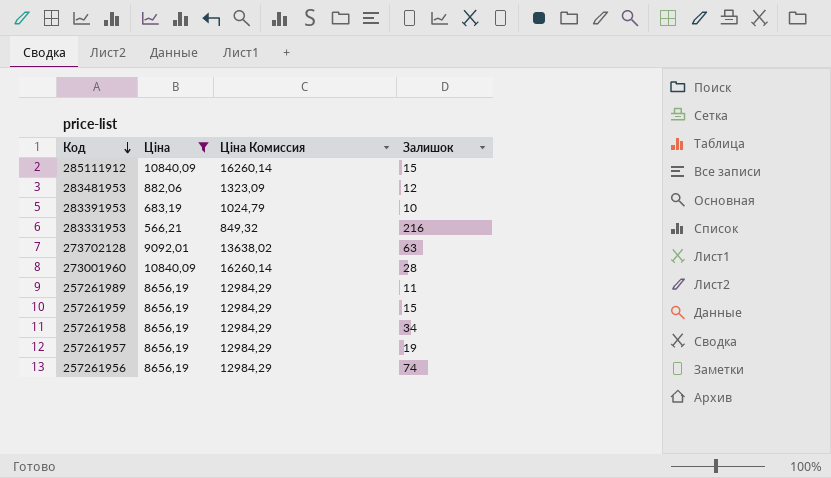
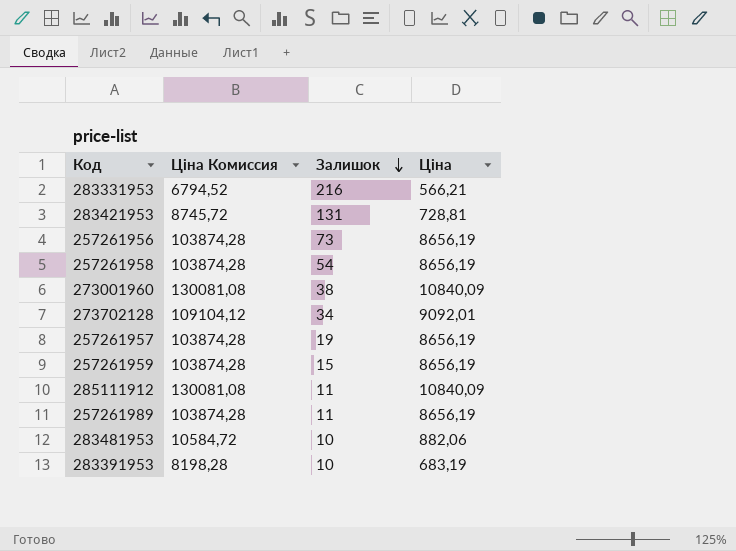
filter: Ціна != 728,81 -> none
row order: Код descending -> Залишок descending
column Ціна Комиссия | formula: [Ціна] * 1,5 -> [Ціна] * 12
column Ціна | position: 2 -> 4
257261956 | Залишок: 74 -> 73
257261958 | Залишок: 34 -> 54
273001960 | Залишок: 28 -> 38
273702128 | Залишок: 63 -> 34
285111912 | Залишок: 15 -> 11
283481953 | Залишок: 12 -> 10

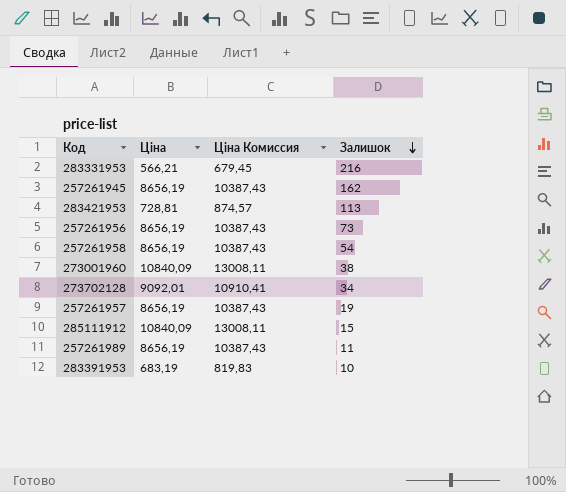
column Ціна | position: 4 -> 2
column Ціна Комиссия | formula: [Ціна] * 12 -> [Ціна] * 1,2
row 257261959: 103874,28 | 15 | 8656,19 -> none
row 283481953: 10584,72 | 10 | 882,06 -> none
row 257261945: none -> 8656,19 | 10387,43 | 162
283421953 | Залишок: 131 -> 113
285111912 | Залишок: 11 -> 15

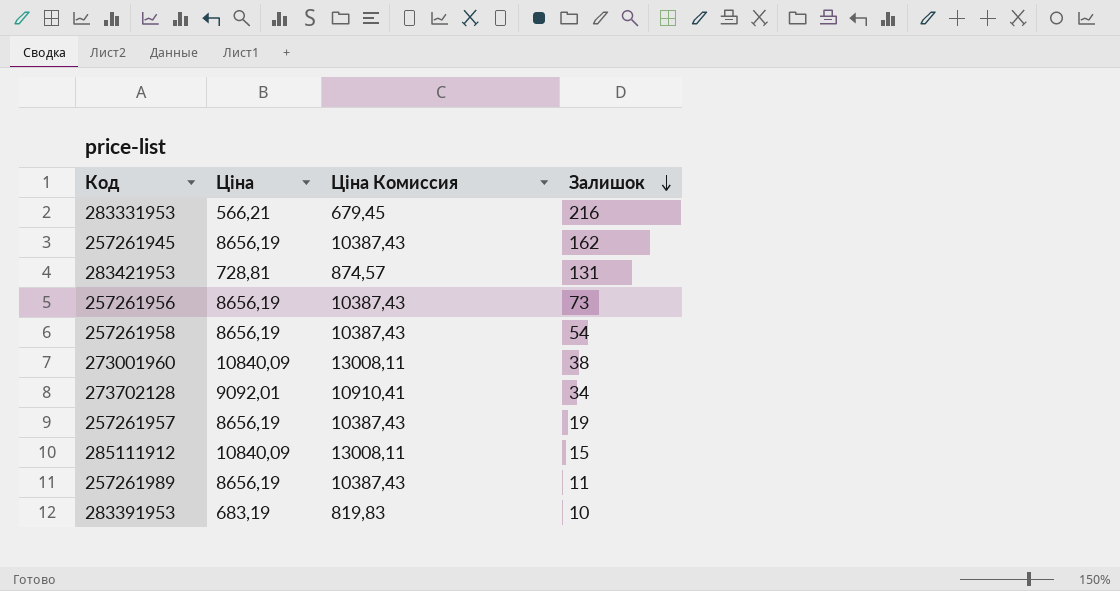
283421953 | Залишок: 113 -> 131

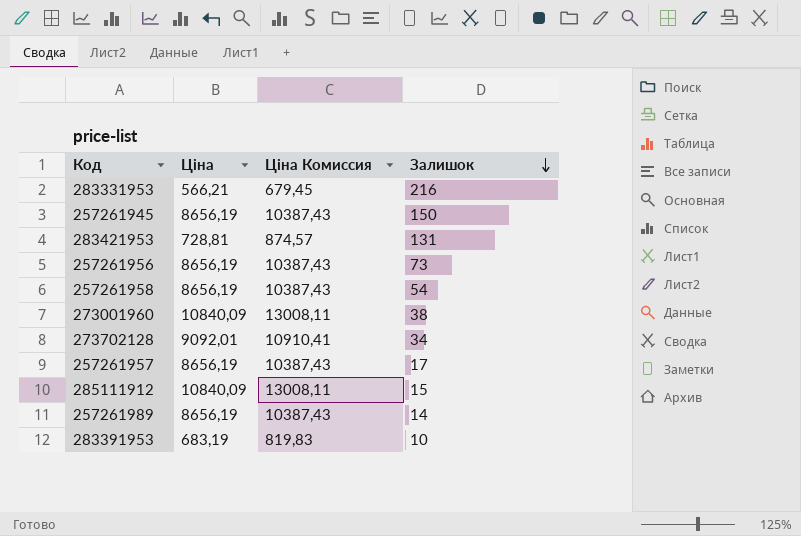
257261945 | Залишок: 162 -> 150
257261957 | Залишок: 19 -> 17
257261989 | Залишок: 11 -> 14

